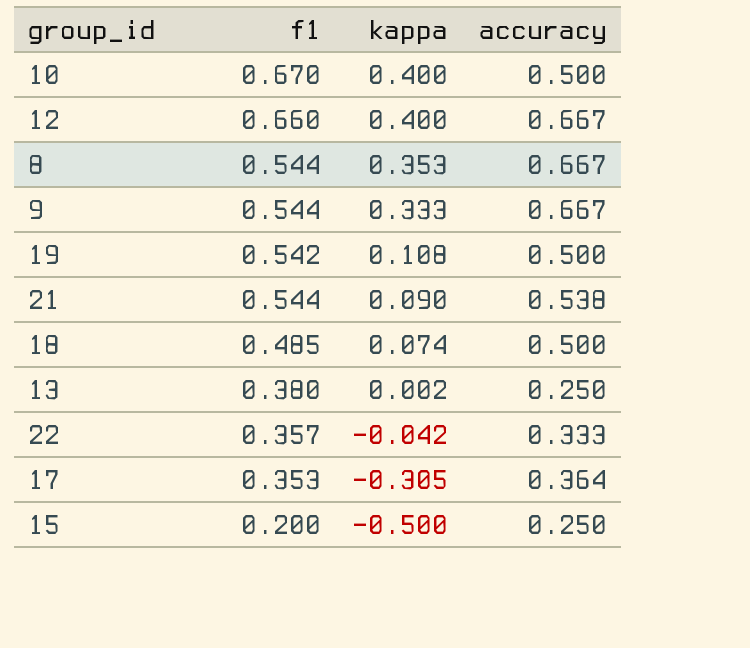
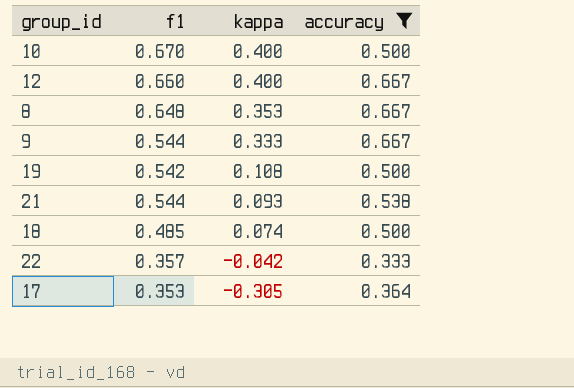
filter: none -> accuracy != 0.250
8 | f1: 0.544 -> 0.648
21 | kappa: 0.090 -> 0.093

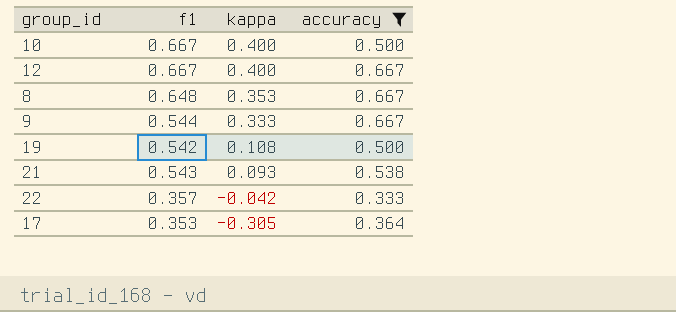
row 18: 0.485 | 0.074 | 0.500 -> none
10 | f1: 0.670 -> 0.667
12 | f1: 0.660 -> 0.667
21 | f1: 0.544 -> 0.543

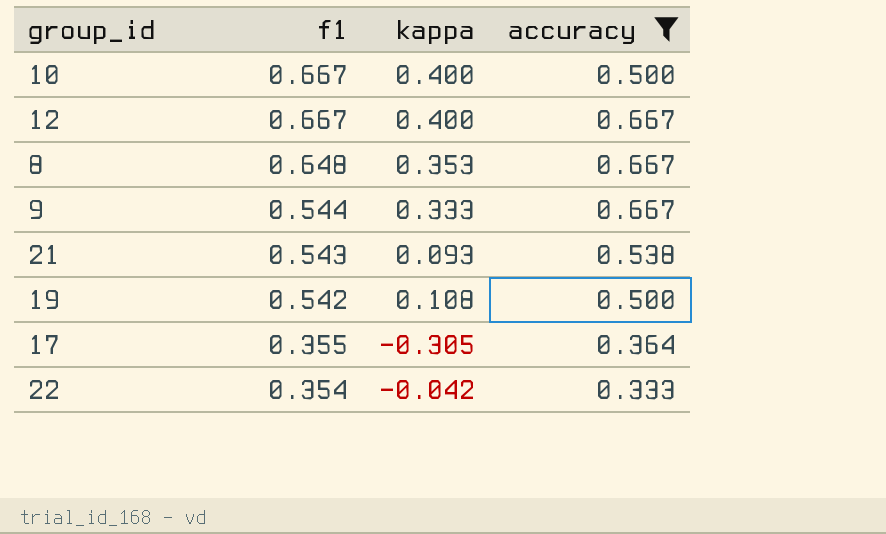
row order: kappa descending -> f1 descending
17 | f1: 0.353 -> 0.355
22 | f1: 0.357 -> 0.354

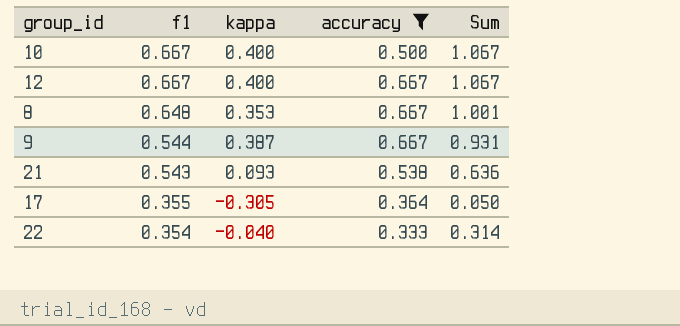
column Sum | formula: none -> [f1] + [kappa]
row 19: 0.542 | 0.108 | 0.500 -> none
9 | kappa: 0.333 -> 0.387
22 | kappa: -0.042 -> -0.040

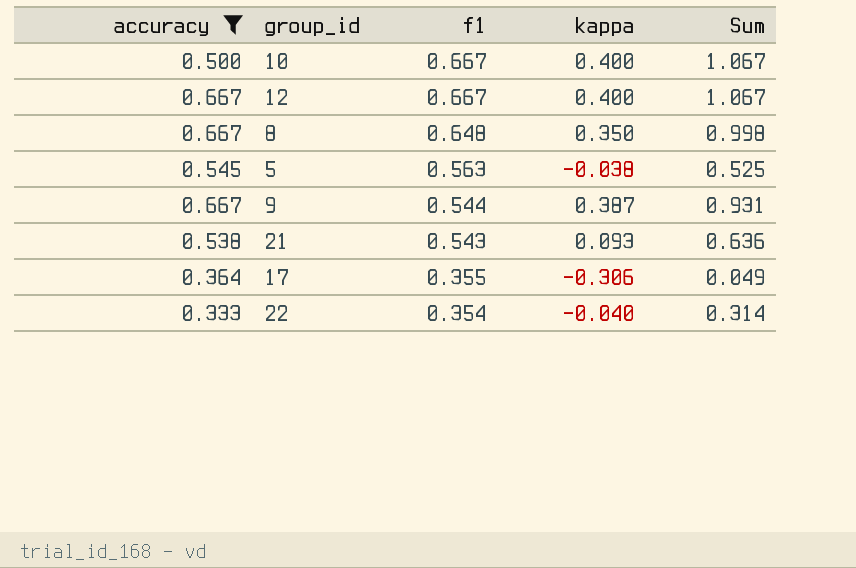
column accuracy | position: 4 -> 1
8 | kappa: 0.353 -> 0.350
8 | Sum: 1.001 -> 0.998
row 5: none -> 0.545 | 0.563 | -0.038 | 0.525
17 | kappa: -0.305 -> -0.306
17 | Sum: 0.050 -> 0.049

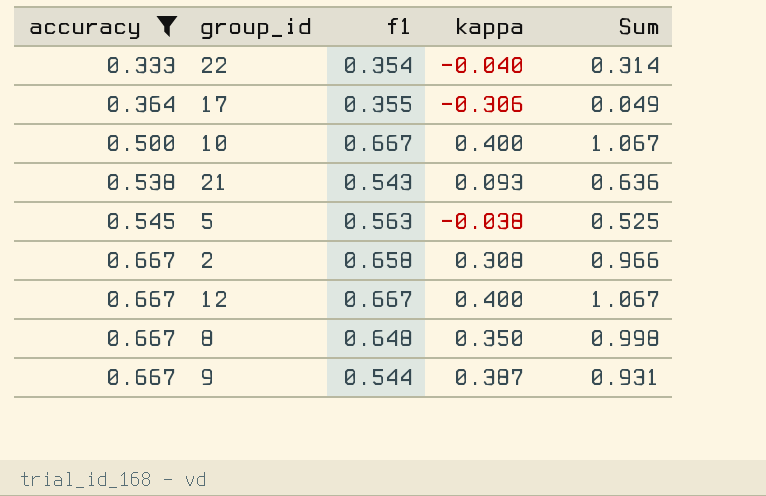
row order: f1 descending -> accuracy ascending
row 2: none -> 0.667 | 0.658 | 0.308 | 0.966

